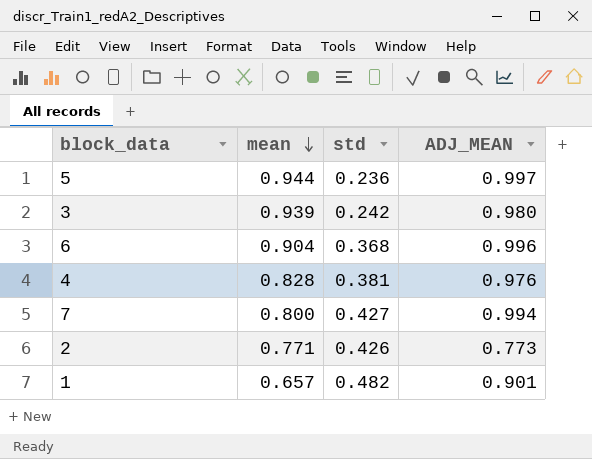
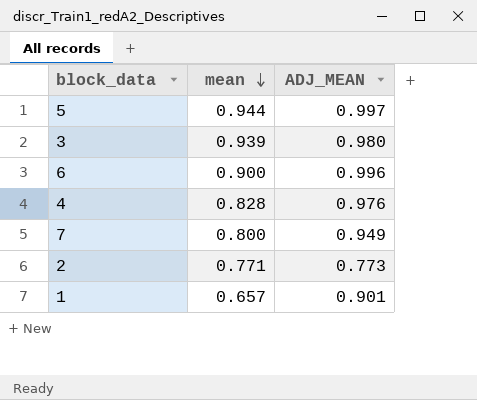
column std | position: 3 -> none
6 | mean: 0.904 -> 0.900
7 | ADJ_MEAN: 0.994 -> 0.949

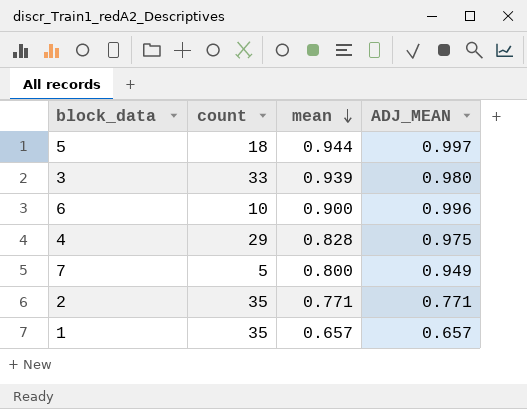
column count | position: none -> 2
4 | ADJ_MEAN: 0.976 -> 0.975
2 | ADJ_MEAN: 0.773 -> 0.771
1 | ADJ_MEAN: 0.901 -> 0.657

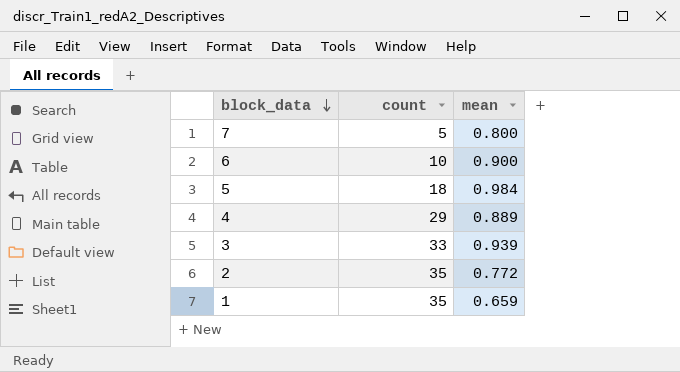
row order: mean descending -> block_data descending
column ADJ_MEAN | position: 4 -> none
5 | mean: 0.944 -> 0.984
4 | mean: 0.828 -> 0.889
2 | mean: 0.771 -> 0.772
1 | mean: 0.657 -> 0.659

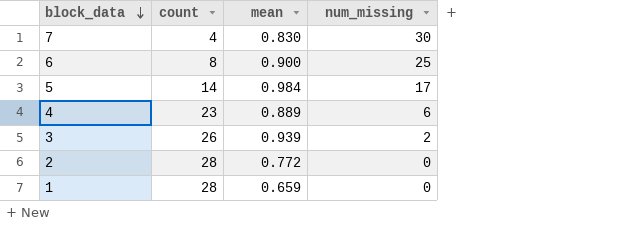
column num_missing | position: none -> 4
7 | count: 5 -> 4
7 | mean: 0.800 -> 0.830
6 | count: 10 -> 8
5 | count: 18 -> 14
4 | count: 29 -> 23
3 | count: 33 -> 26
2 | count: 35 -> 28
1 | count: 35 -> 28

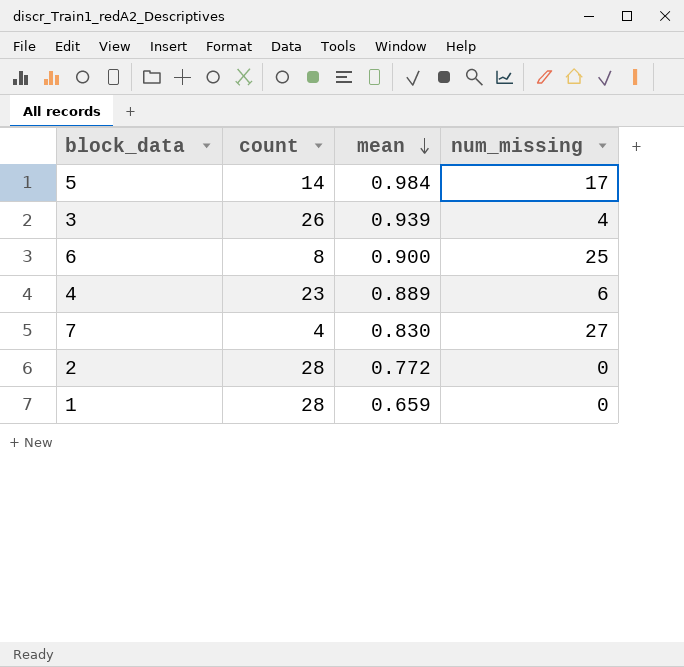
row order: block_data descending -> mean descending
3 | num_missing: 2 -> 4
7 | num_missing: 30 -> 27

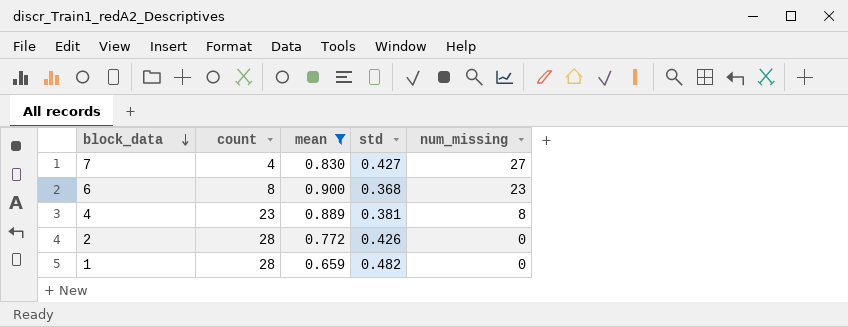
filter: none -> mean <= 0.900
row order: mean descending -> block_data descending
column std | position: none -> 4
6 | num_missing: 25 -> 23
4 | num_missing: 6 -> 8

